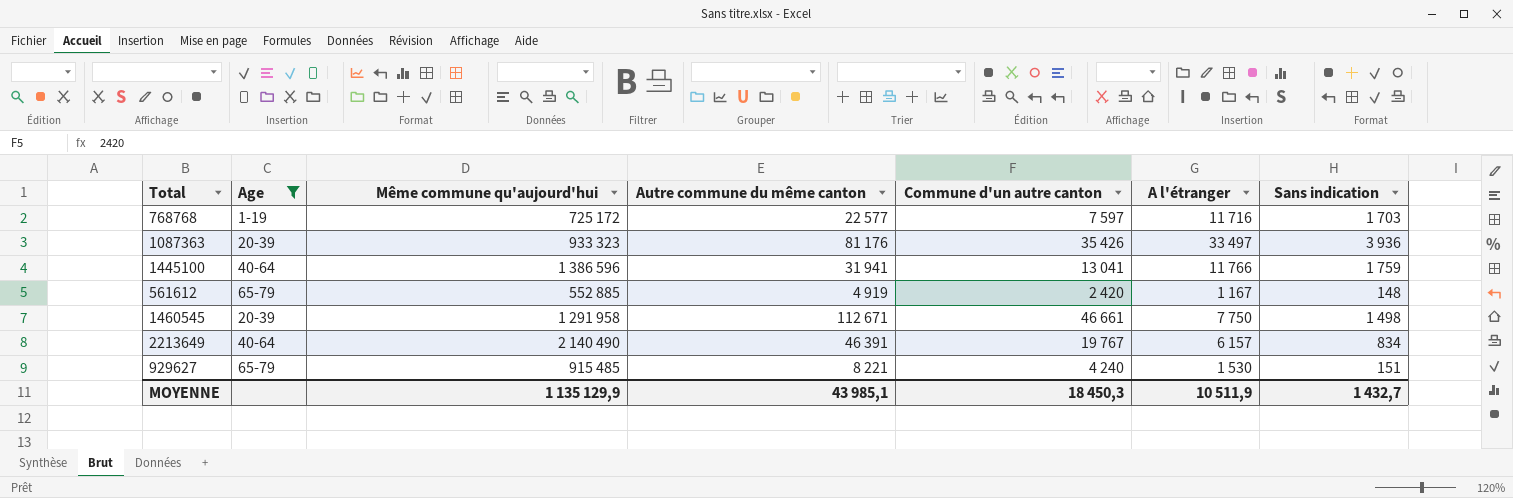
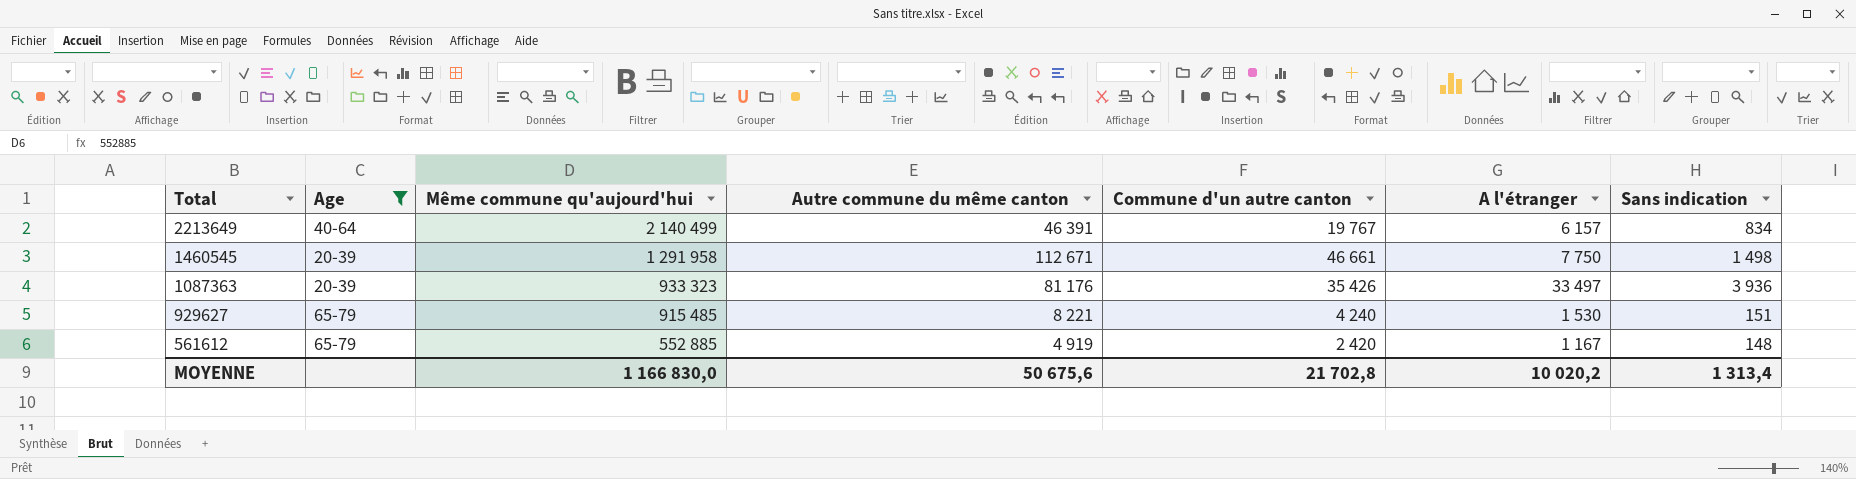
row order: none -> Total descending
row 768768: 1-19 | 725 172 | 22 577 | 7 597 | 11 716 | 1 703 -> none
row 1445100: 40-64 | 1 386 596 | 31 941 | 13 041 | 11 766 | 1 759 -> none
2213649 | Même commune qu'aujourd'hui: 2 140 490 -> 2 140 499
MOYENNE | Même commune qu'aujourd'hui: 1 135 129,9 -> 1 166 830,0
MOYENNE | Autre commune du même canton: 43 985,1 -> 50 675,6
MOYENNE | Commune d'un autre canton: 18 450,3 -> 21 702,8
MOYENNE | A l'étranger: 10 511,9 -> 10 020,2
MOYENNE | Sans indication: 1 432,7 -> 1 313,4

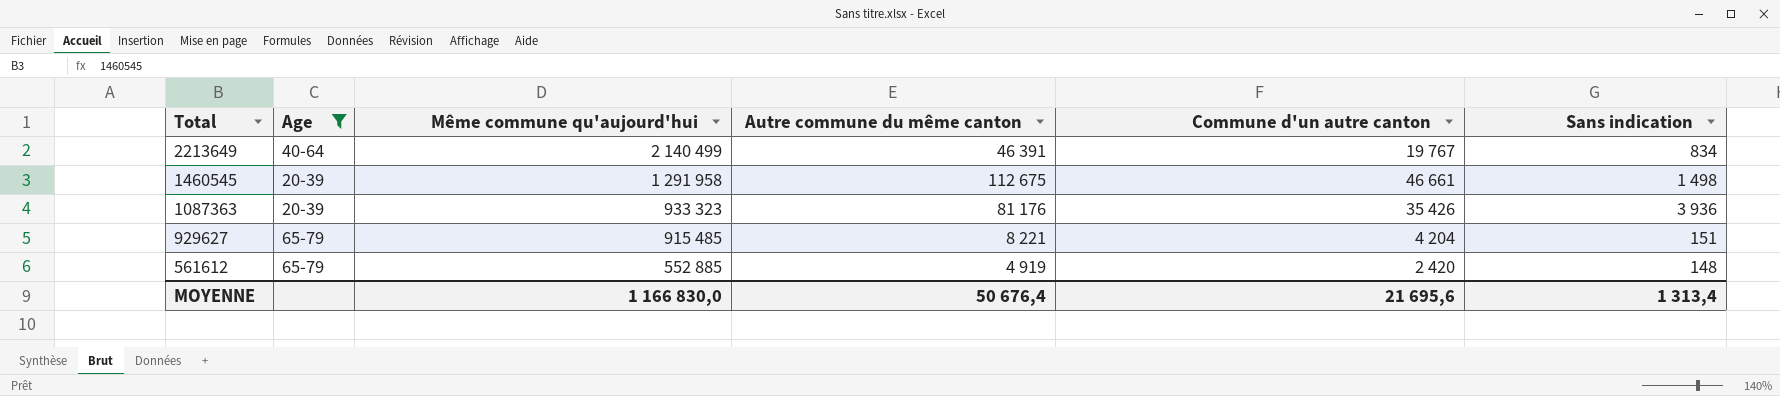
column A l'étranger | position: 6 -> none
1460545 | Autre commune du même canton: 112 671 -> 112 675
929627 | Commune d'un autre canton: 4 240 -> 4 204
MOYENNE | Autre commune du même canton: 50 675,6 -> 50 676,4
MOYENNE | Commune d'un autre canton: 21 702,8 -> 21 695,6

